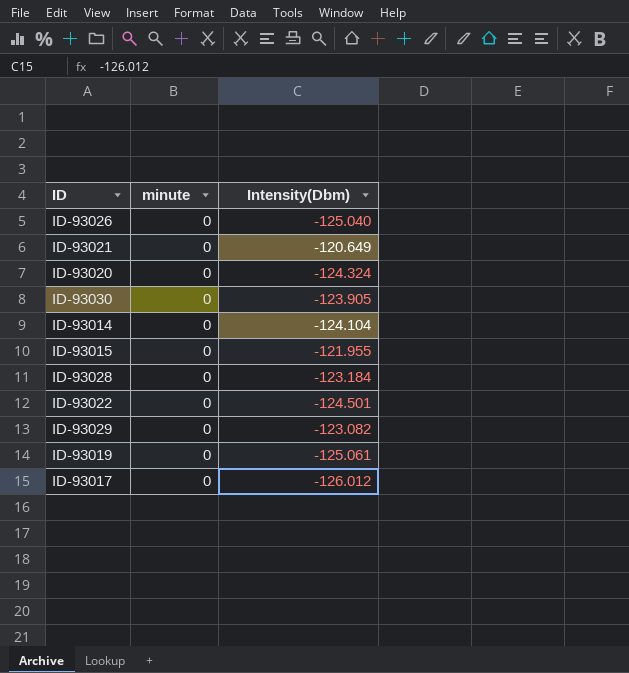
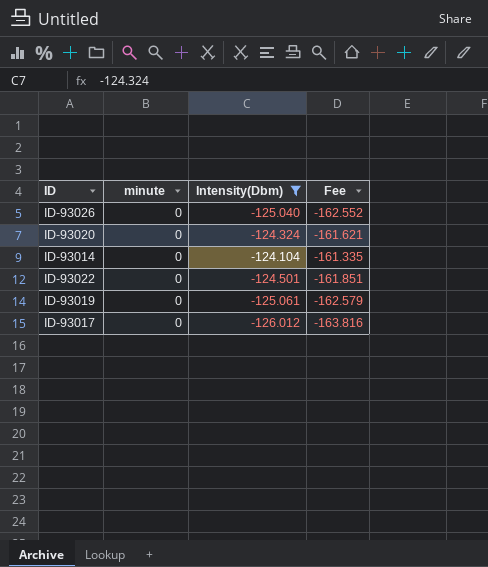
filter: none -> Intensity(Dbm) <= -124.104
column Fee | formula: none -> [Intensity(Dbm)] * 1.3

